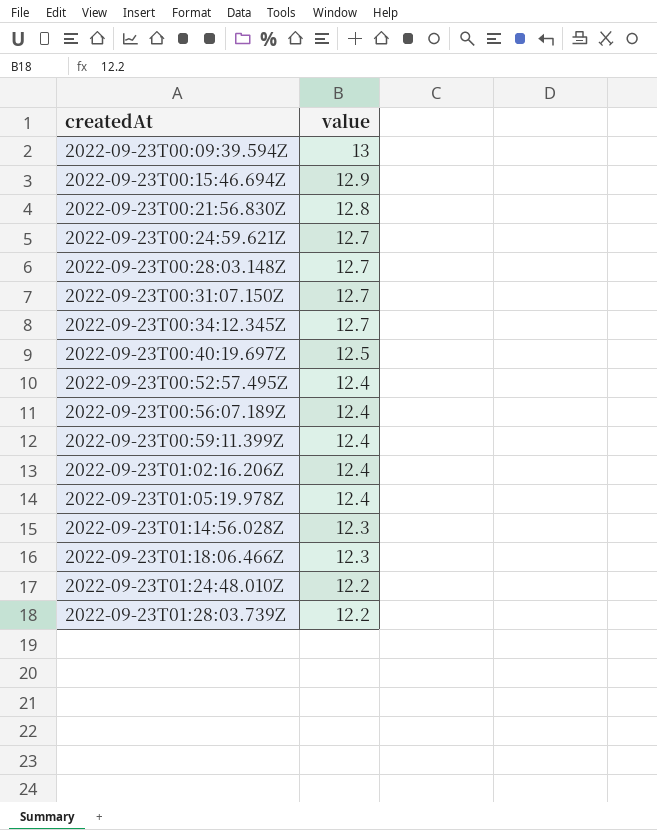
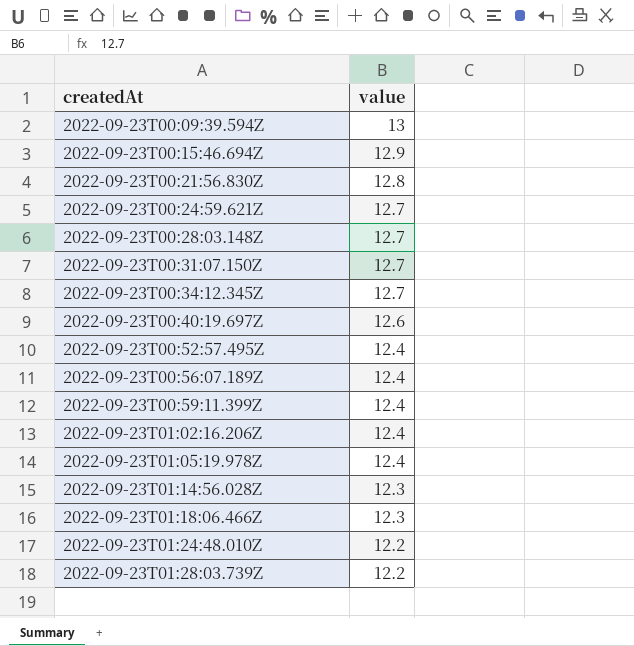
2022-09-23T00:40:19.697Z | value: 12.5 -> 12.6

